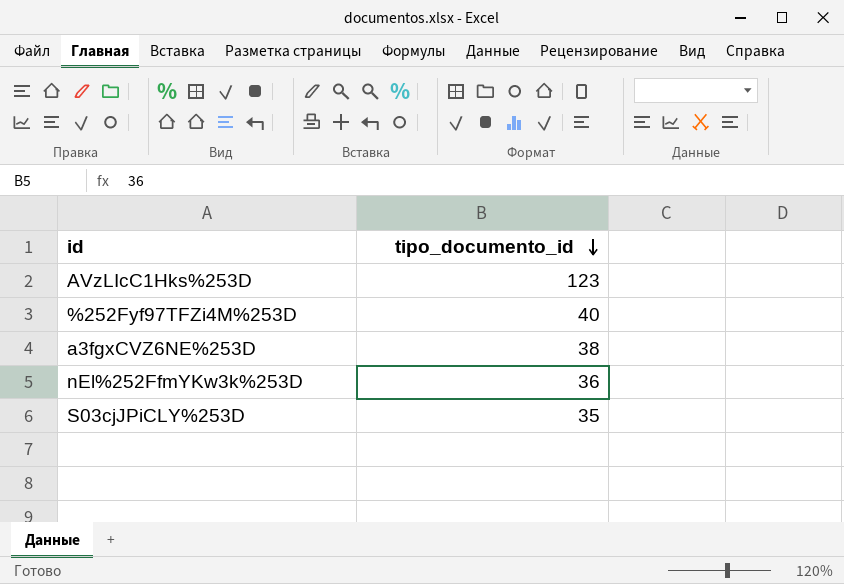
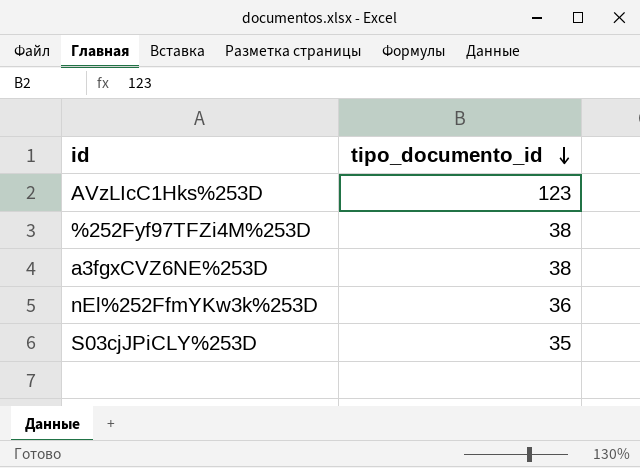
%252Fyf97TFZi4M%253D | tipo_documento_id: 40 -> 38

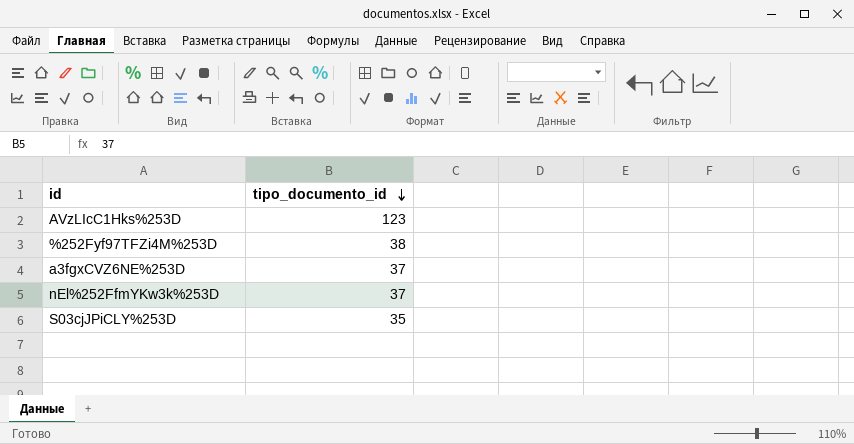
a3fgxCVZ6NE%253D | tipo_documento_id: 38 -> 37
nEl%252FfmYKw3k%253D | tipo_documento_id: 36 -> 37

